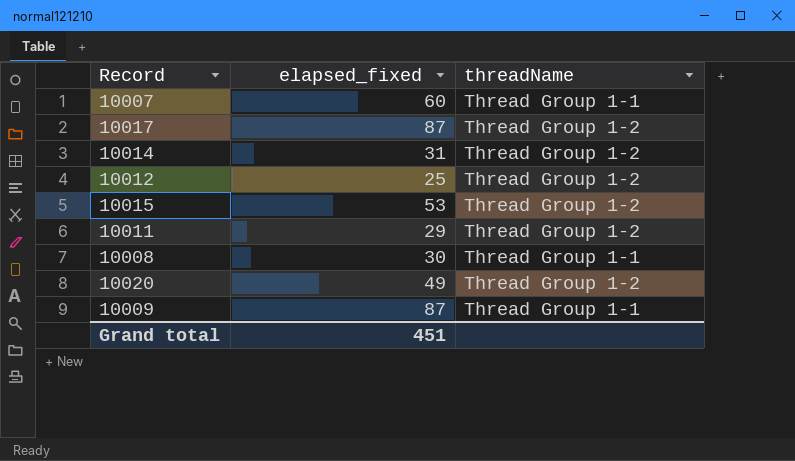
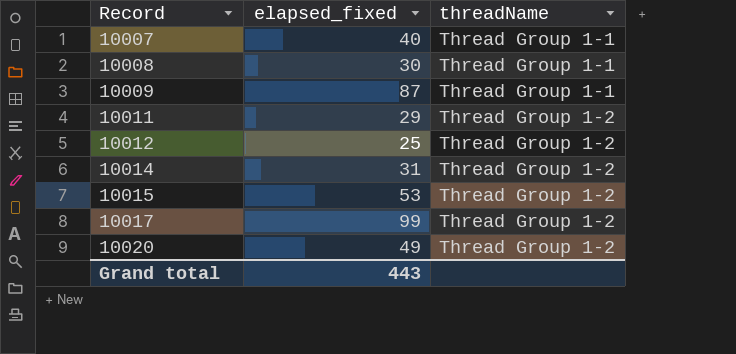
row order: none -> Record ascending
10007 | elapsed_fixed: 60 -> 40
10017 | elapsed_fixed: 87 -> 99
Grand total | elapsed_fixed: 451 -> 443

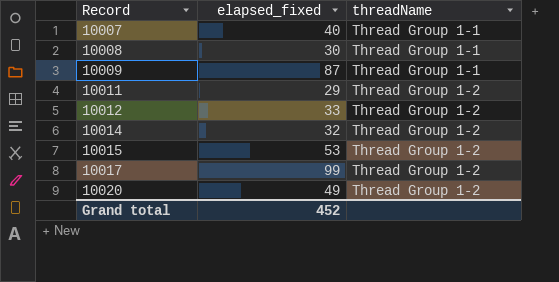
10012 | elapsed_fixed: 25 -> 33
10014 | elapsed_fixed: 31 -> 32
Grand total | elapsed_fixed: 443 -> 452

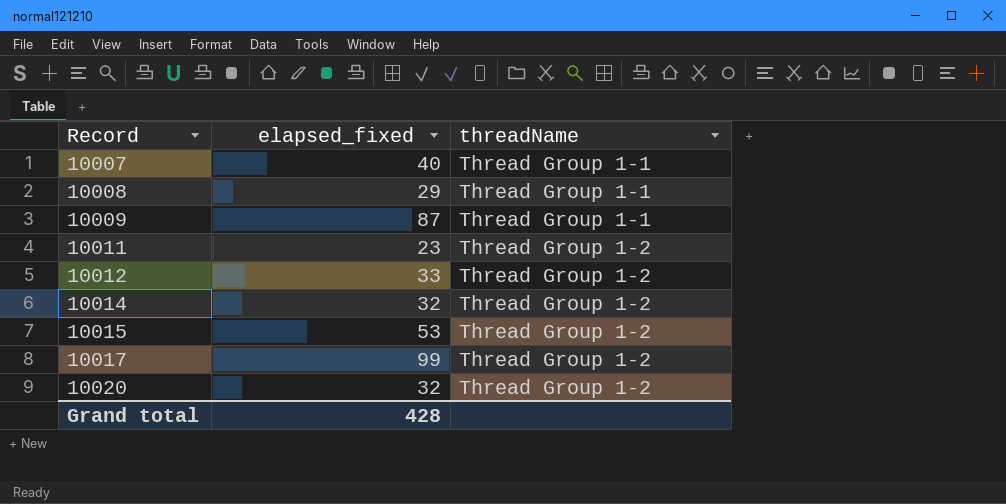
10008 | elapsed_fixed: 30 -> 29
10011 | elapsed_fixed: 29 -> 23
10020 | elapsed_fixed: 49 -> 32
Grand total | elapsed_fixed: 452 -> 428

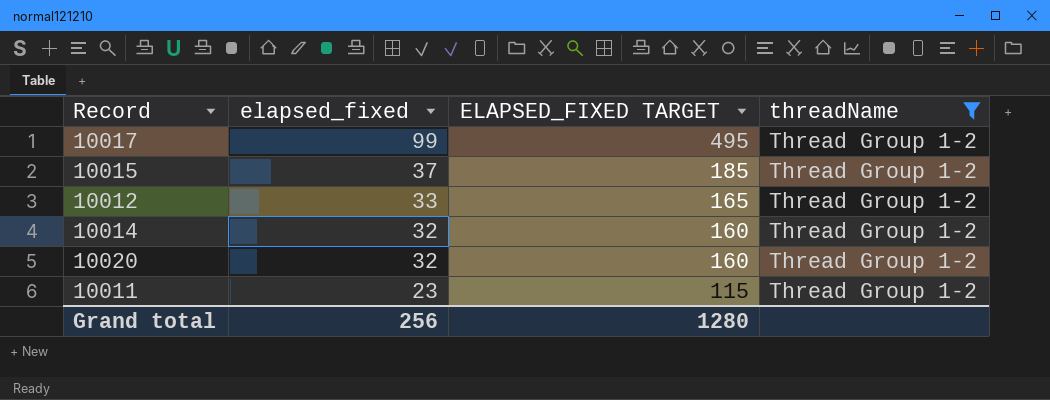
filter: none -> threadName = Thread Group 1-2
row order: Record ascending -> elapsed_fixed descending
column ELAPSED_FIXED TARGET | formula: none -> [elapsed_fixed] * 5
10015 | elapsed_fixed: 53 -> 37
Grand total | elapsed_fixed: 428 -> 256

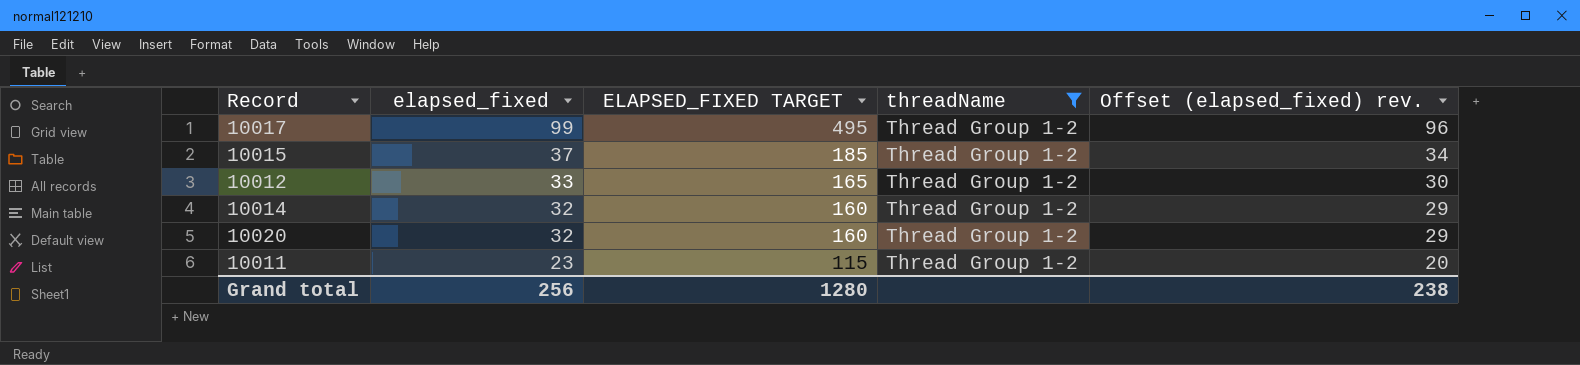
column Offset (elapsed_fixed) rev. | formula: none -> [elapsed_fixed] - 3

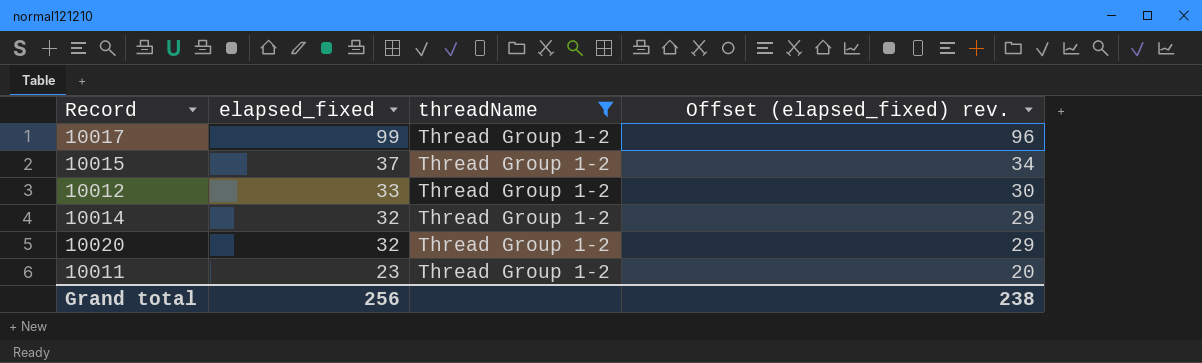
column ELAPSED_FIXED TARGET | formula: [elapsed_fixed] * 5 -> none

